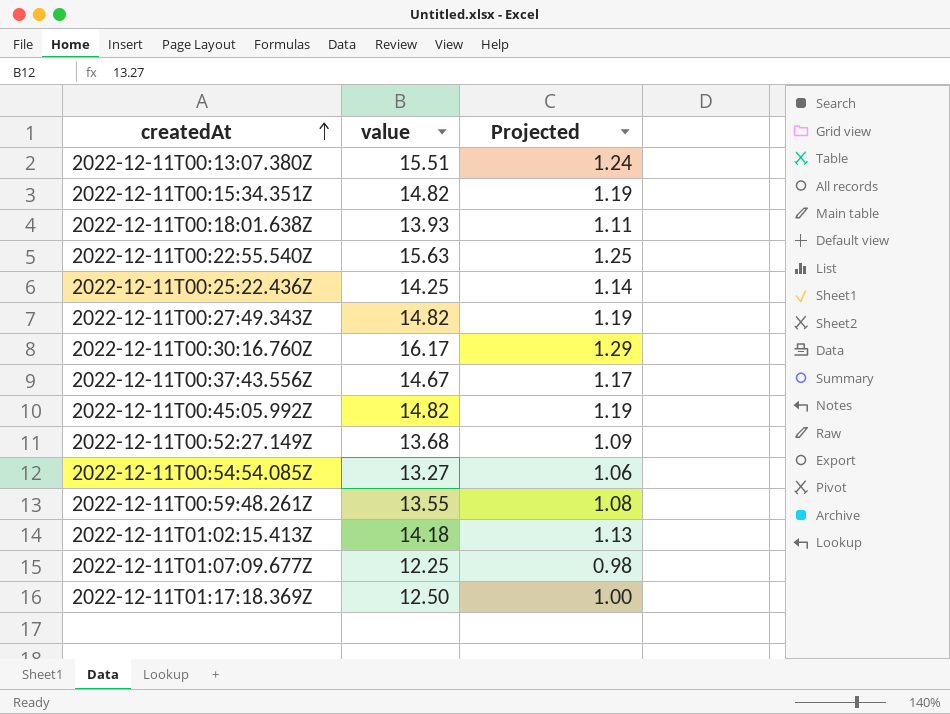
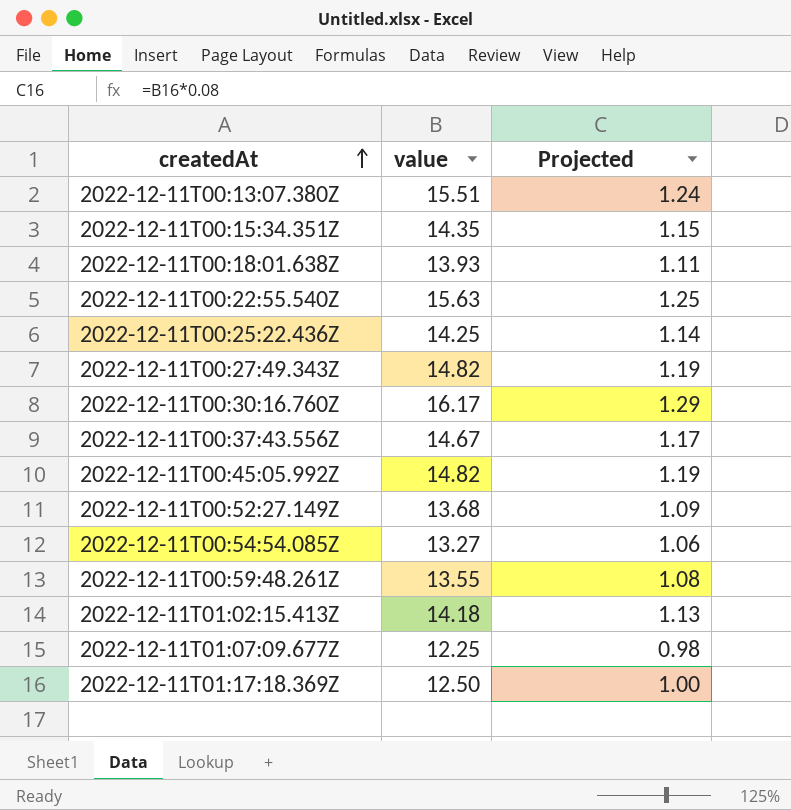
2022-12-11T00:15:34.351Z | value: 14.82 -> 14.35
2022-12-11T00:15:34.351Z | Projected: 1.19 -> 1.15

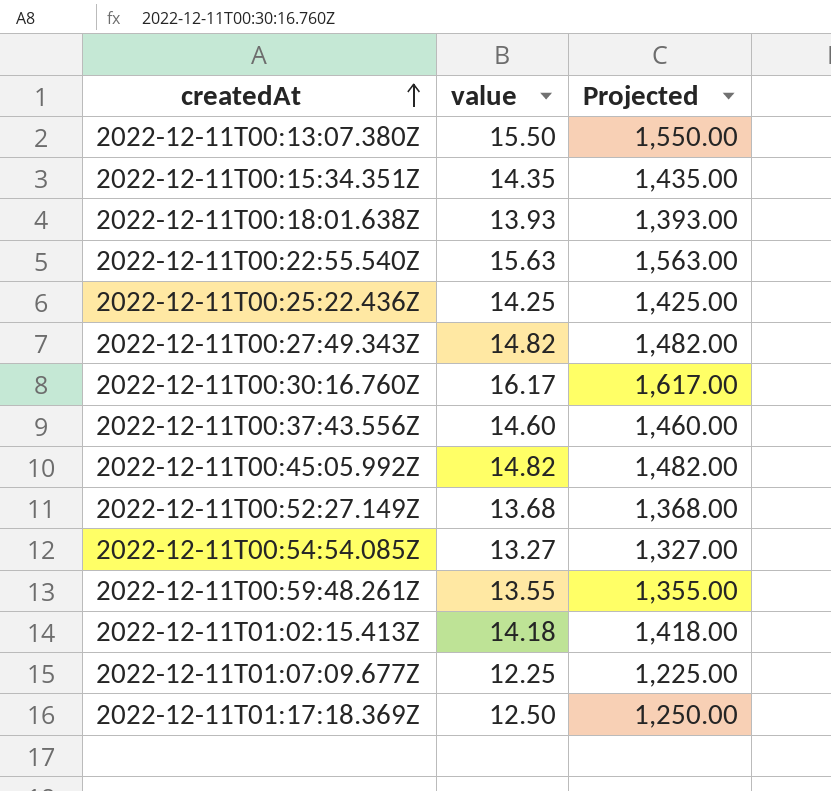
column Projected | formula: [value] * 0.08 -> [value] * 100
2022-12-11T00:13:07.380Z | value: 15.51 -> 15.50
2022-12-11T00:37:43.556Z | value: 14.67 -> 14.60

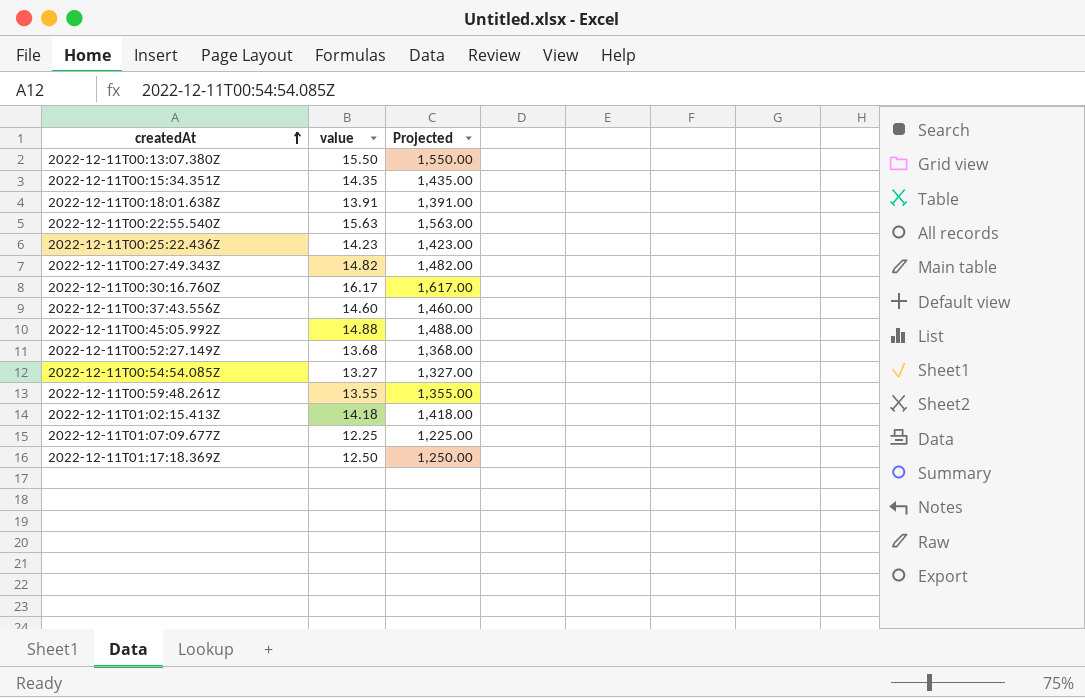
2022-12-11T00:18:01.638Z | value: 13.93 -> 13.91
2022-12-11T00:18:01.638Z | Projected: 1,393.00 -> 1,391.00
2022-12-11T00:25:22.436Z | value: 14.25 -> 14.23
2022-12-11T00:25:22.436Z | Projected: 1,425.00 -> 1,423.00
2022-12-11T00:45:05.992Z | value: 14.82 -> 14.88
2022-12-11T00:45:05.992Z | Projected: 1,482.00 -> 1,488.00

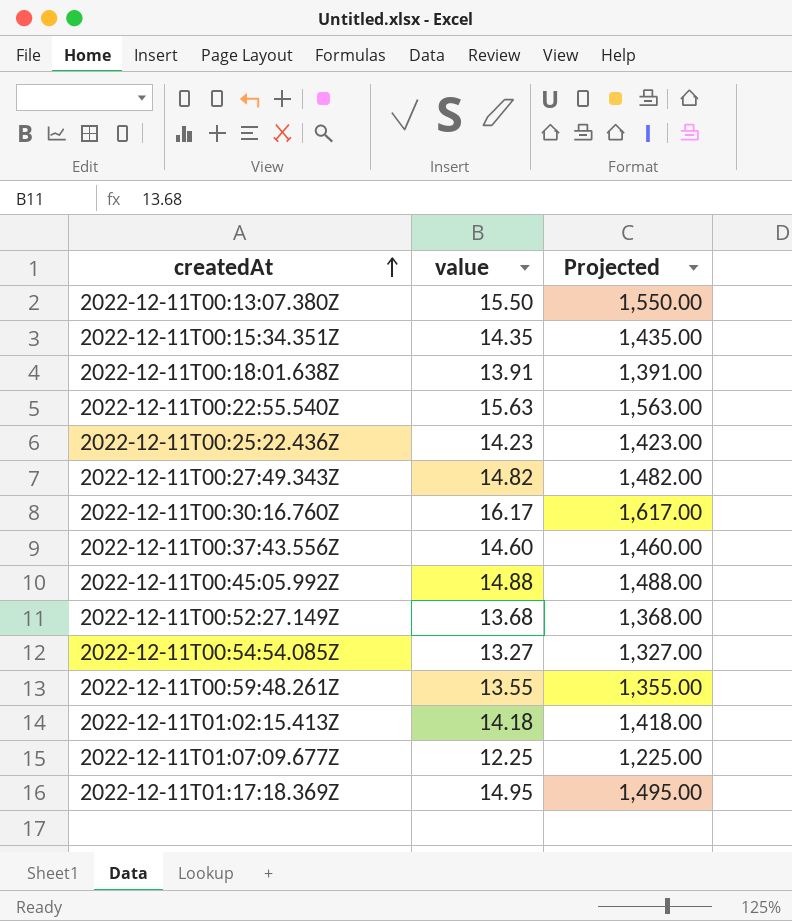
2022-12-11T01:17:18.369Z | value: 12.50 -> 14.95
2022-12-11T01:17:18.369Z | Projected: 1,250.00 -> 1,495.00

